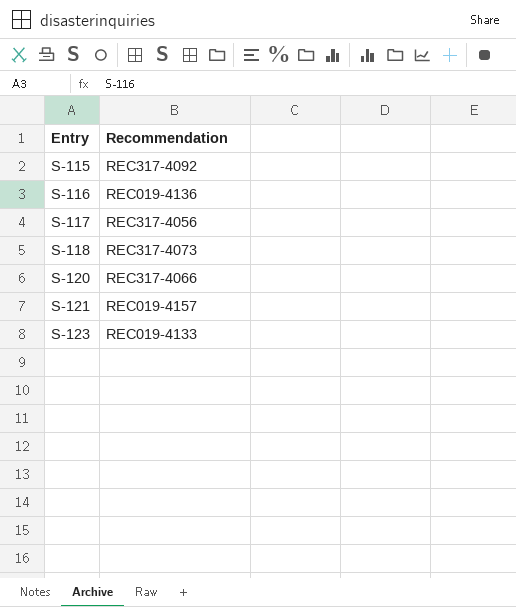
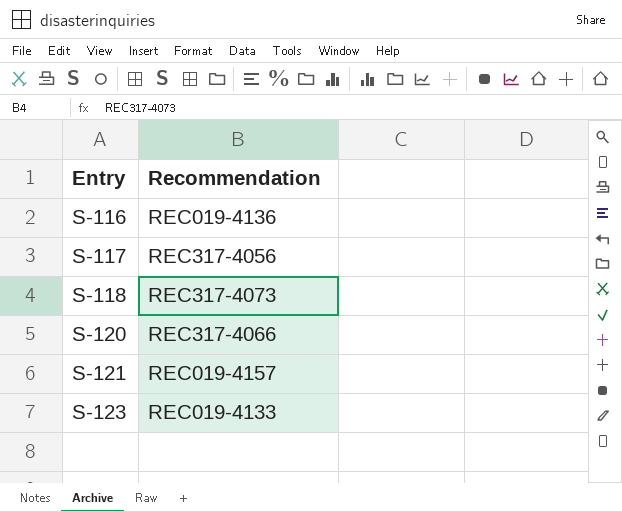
row S-115: REC317-4092 -> none

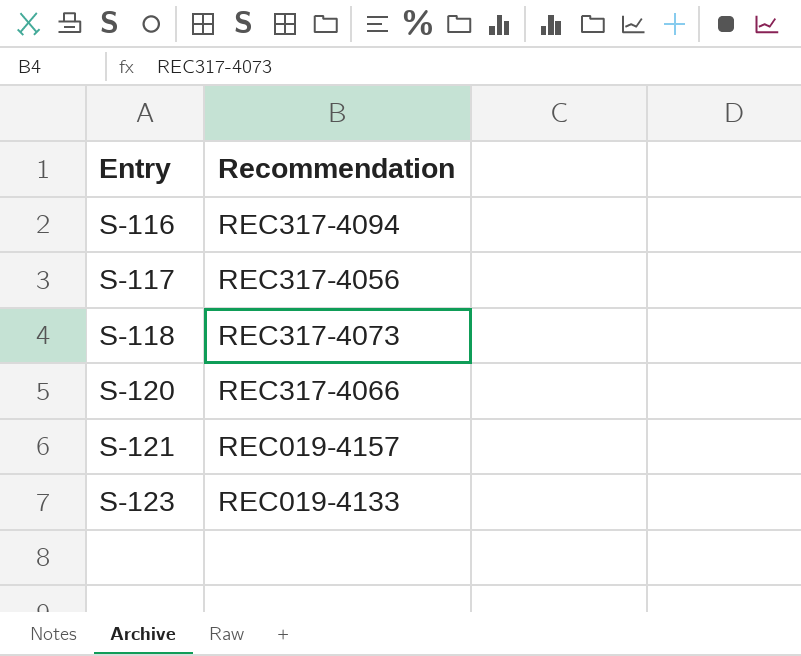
S-116 | Recommendation: REC019-4136 -> REC317-4094

